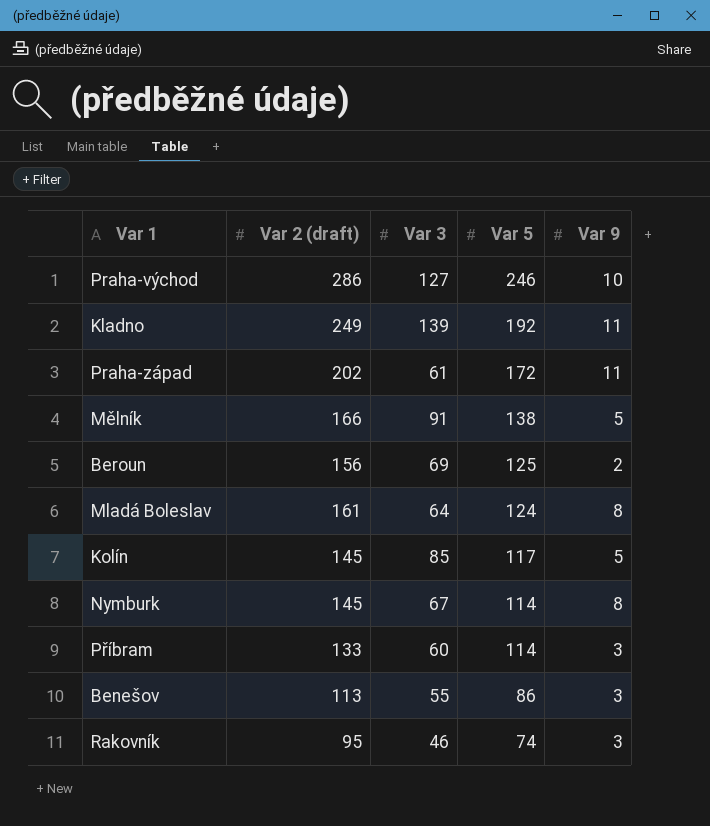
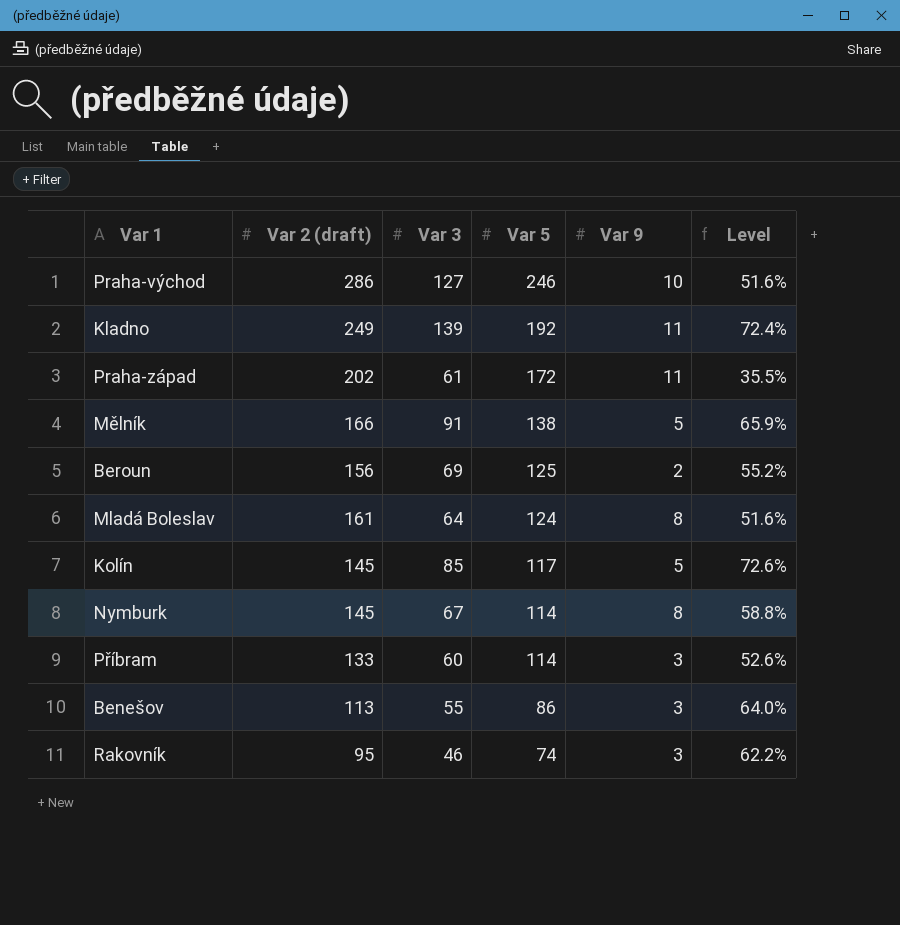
column Level | formula: none -> [Var 3] / [Var 5]

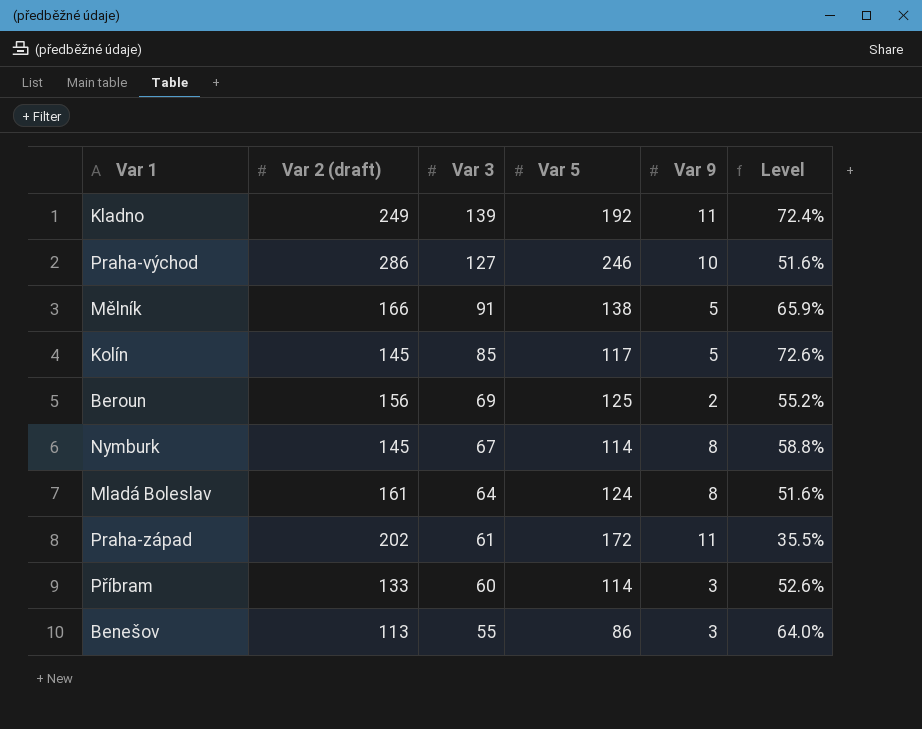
row order: Var 5 descending -> Var 3 descending
row Rakovník: 95 | 46 | 74 | 3 | 62.2% -> none

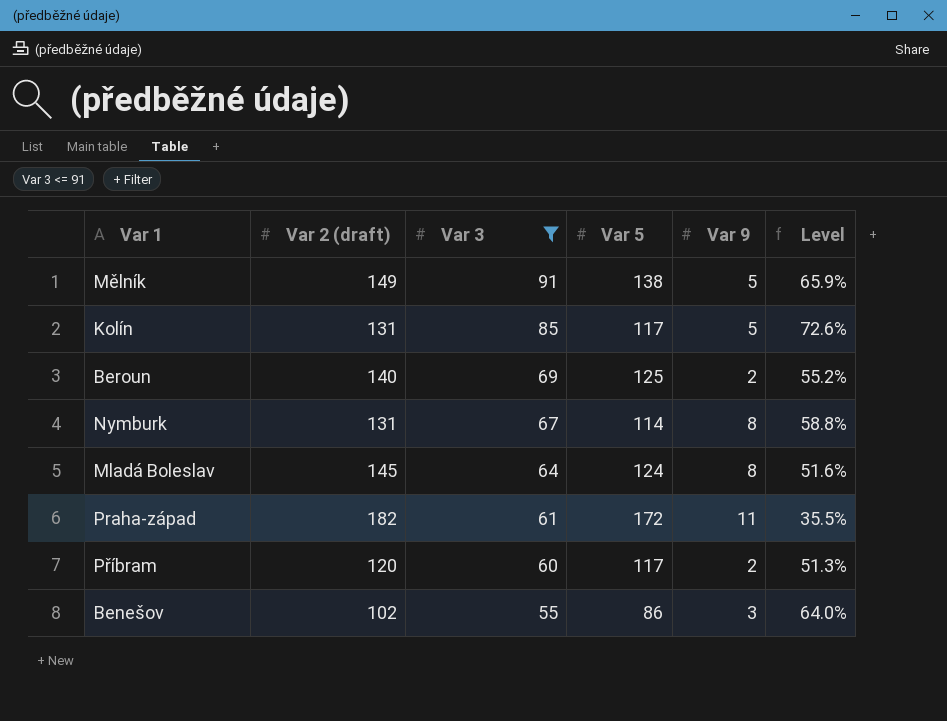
filter: none -> Var 3 <= 91
Mělník | Var 2 (draft): 166 -> 149
Kolín | Var 2 (draft): 145 -> 131
Beroun | Var 2 (draft): 156 -> 140
Nymburk | Var 2 (draft): 145 -> 131
Mladá Boleslav | Var 2 (draft): 161 -> 145
Praha-západ | Var 2 (draft): 202 -> 182
Příbram | Var 2 (draft): 133 -> 120
Příbram | Var 5: 114 -> 117
Příbram | Var 9: 3 -> 2
Příbram | Level: 52.6% -> 51.3%
Benešov | Var 2 (draft): 113 -> 102

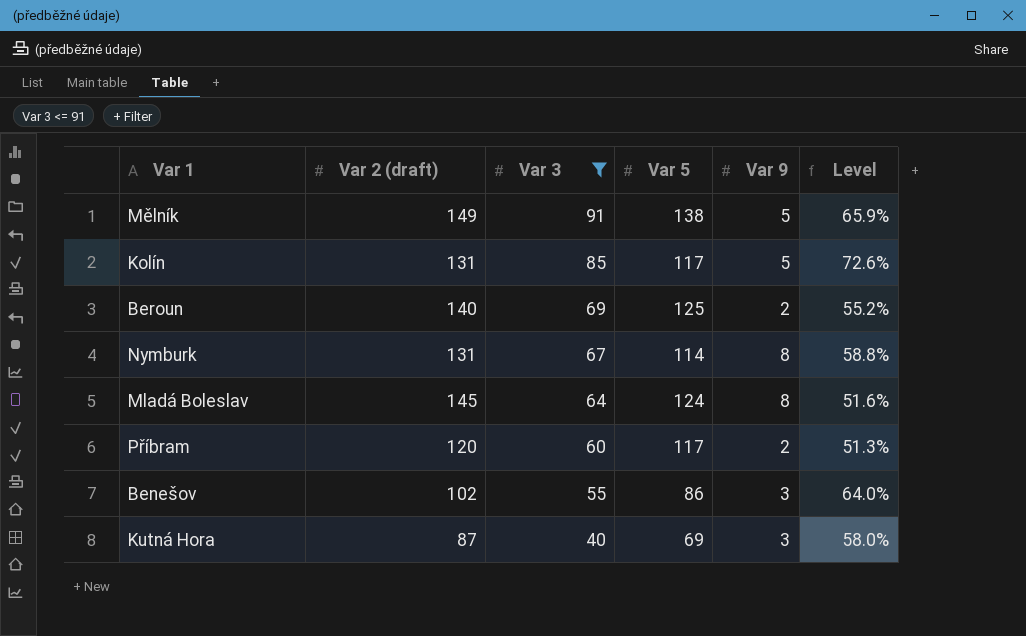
row Praha-západ: 182 | 61 | 172 | 11 | 35.5% -> none
row Kutná Hora: none -> 87 | 40 | 69 | 3 | 58.0%

